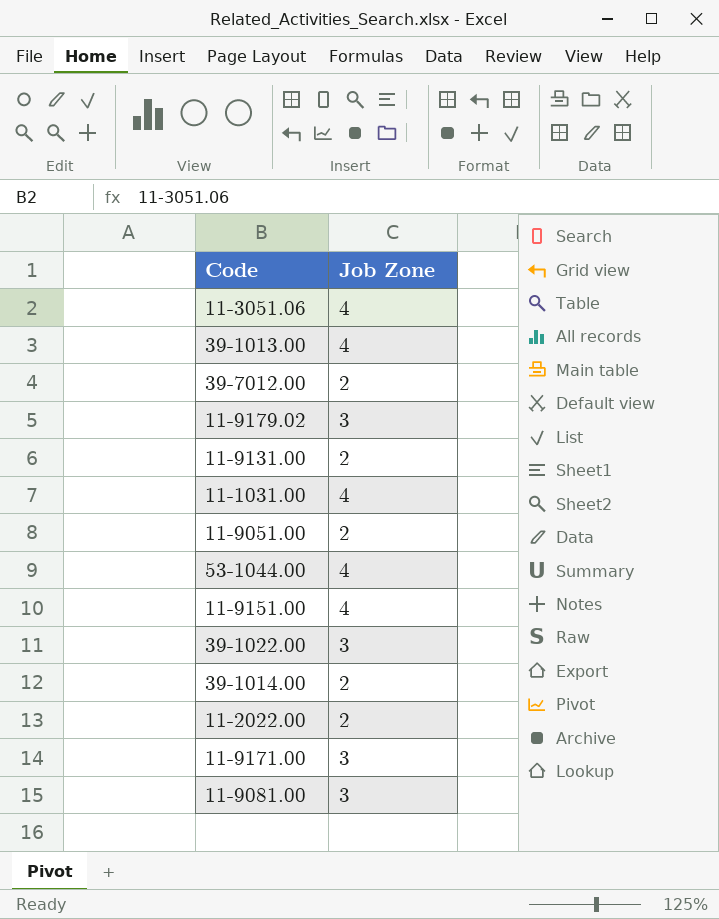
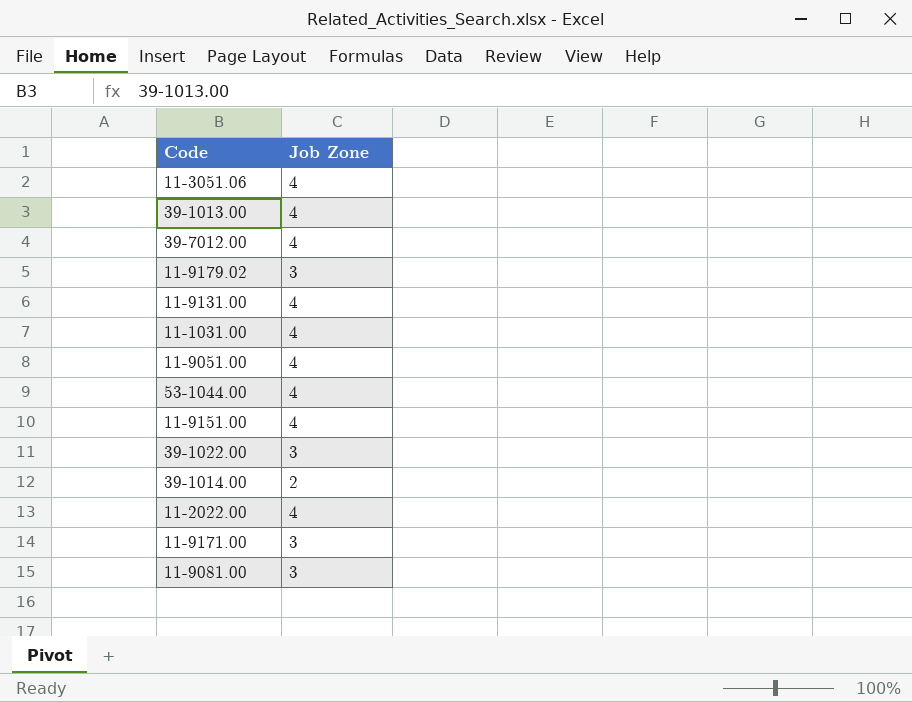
39-7012.00 | Job Zone: 2 -> 4
11-9131.00 | Job Zone: 2 -> 4
11-9051.00 | Job Zone: 2 -> 4
11-2022.00 | Job Zone: 2 -> 4

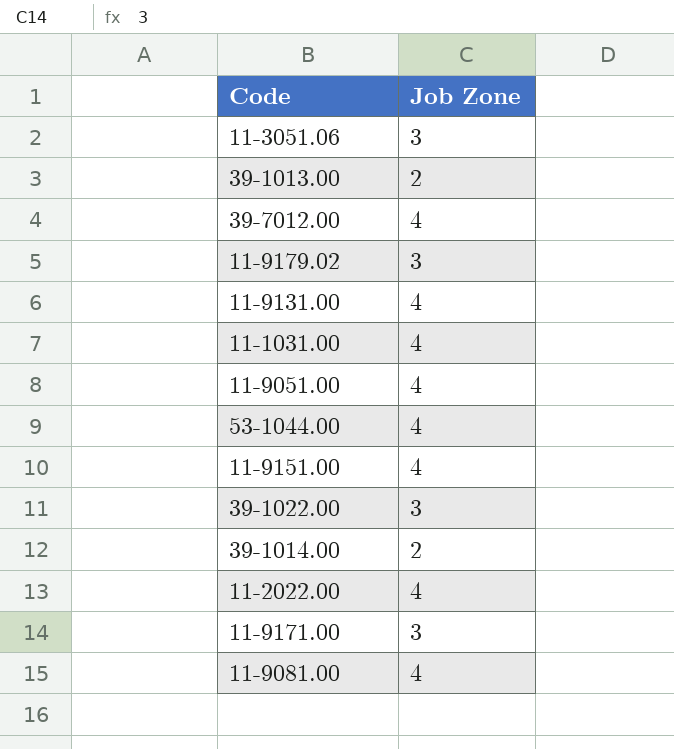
11-3051.06 | Job Zone: 4 -> 3
39-1013.00 | Job Zone: 4 -> 2
11-9081.00 | Job Zone: 3 -> 4

